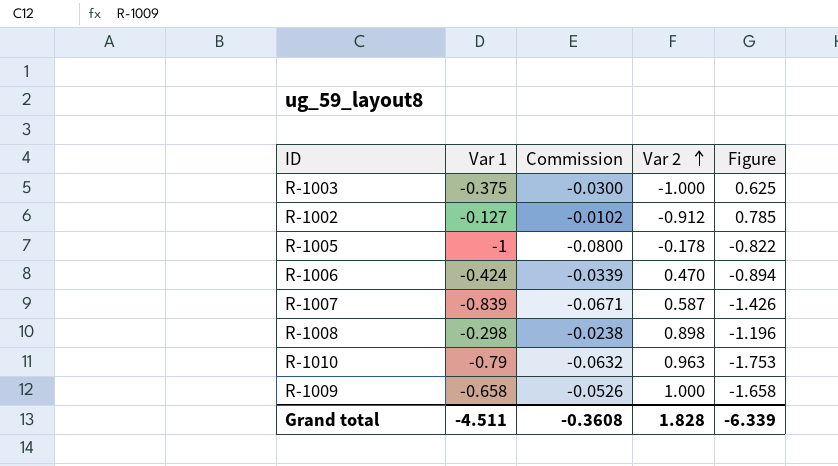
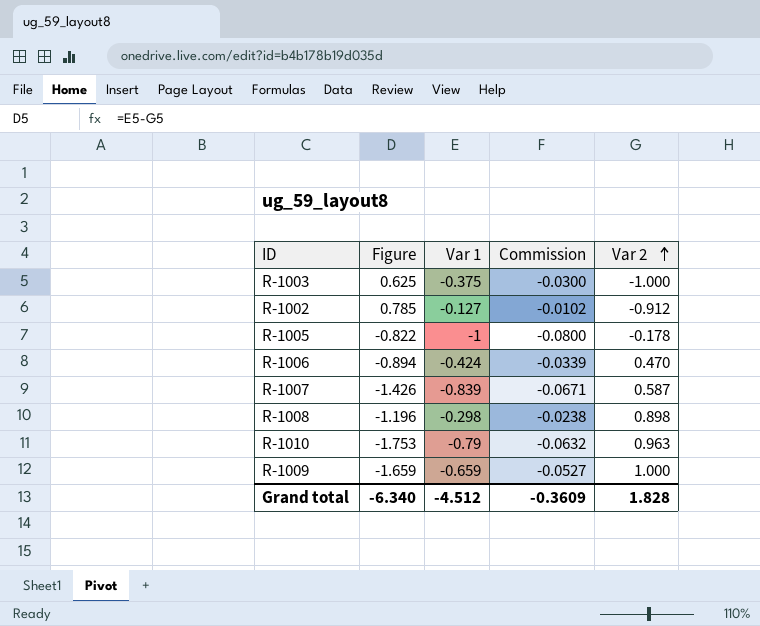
column Figure | position: 5 -> 2
R-1009 | Figure: -1.658 -> -1.659
R-1009 | Var 1: -0.658 -> -0.659
R-1009 | Commission: -0.0526 -> -0.0527
Grand total | Figure: -6.339 -> -6.340
Grand total | Var 1: -4.511 -> -4.512
Grand total | Commission: -0.3608 -> -0.3609

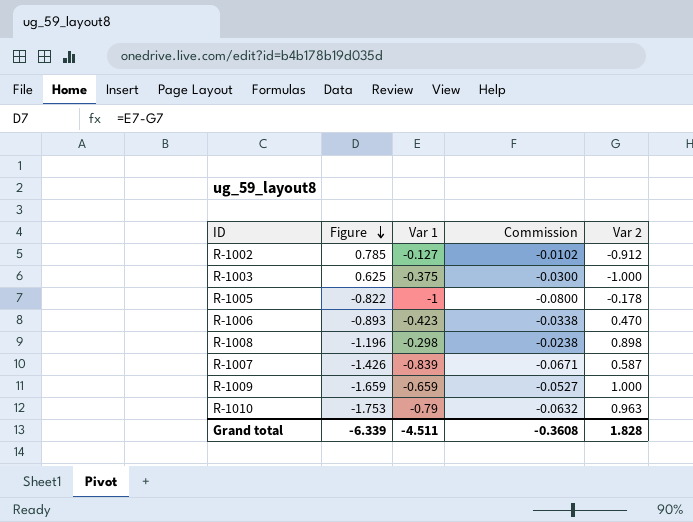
row order: Var 2 ascending -> Figure descending
R-1006 | Figure: -0.894 -> -0.893
R-1006 | Var 1: -0.424 -> -0.423
R-1006 | Commission: -0.0339 -> -0.0338
Grand total | Figure: -6.340 -> -6.339
Grand total | Var 1: -4.512 -> -4.511
Grand total | Commission: -0.3609 -> -0.3608

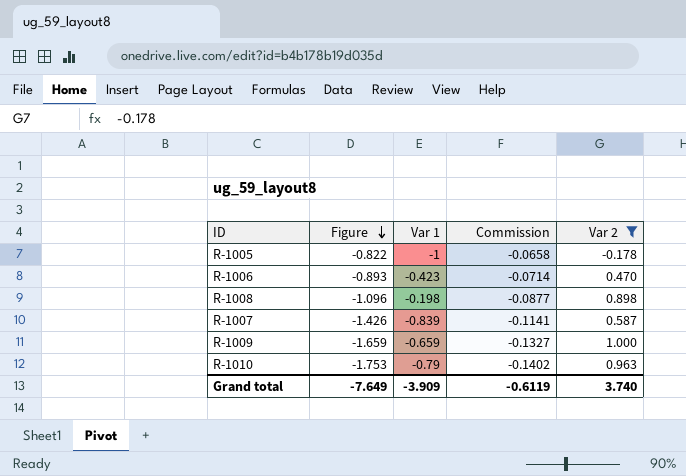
filter: none -> Var 2 >= -0.178
column Commission | formula: [Var 1] * 0.08 -> [Figure] * 0.08
R-1008 | Figure: -1.196 -> -1.096
R-1008 | Var 1: -0.298 -> -0.198
Grand total | Figure: -6.339 -> -7.649
Grand total | Var 1: -4.511 -> -3.909
Grand total | Commission: -0.3608 -> -0.6119
Grand total | Var 2: 1.828 -> 3.740

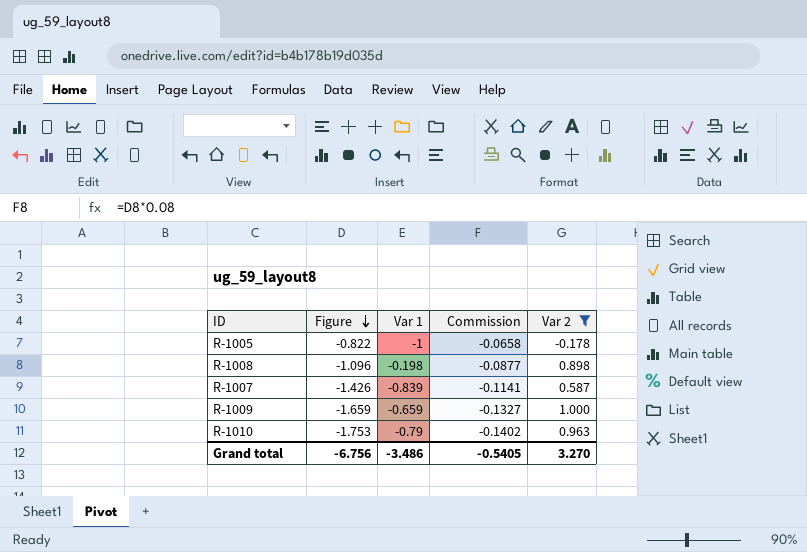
row R-1006: -0.893 | -0.423 | -0.0714 | 0.470 -> none
Grand total | Figure: -7.649 -> -6.756
Grand total | Var 1: -3.909 -> -3.486
Grand total | Commission: -0.6119 -> -0.5405
Grand total | Var 2: 3.740 -> 3.270

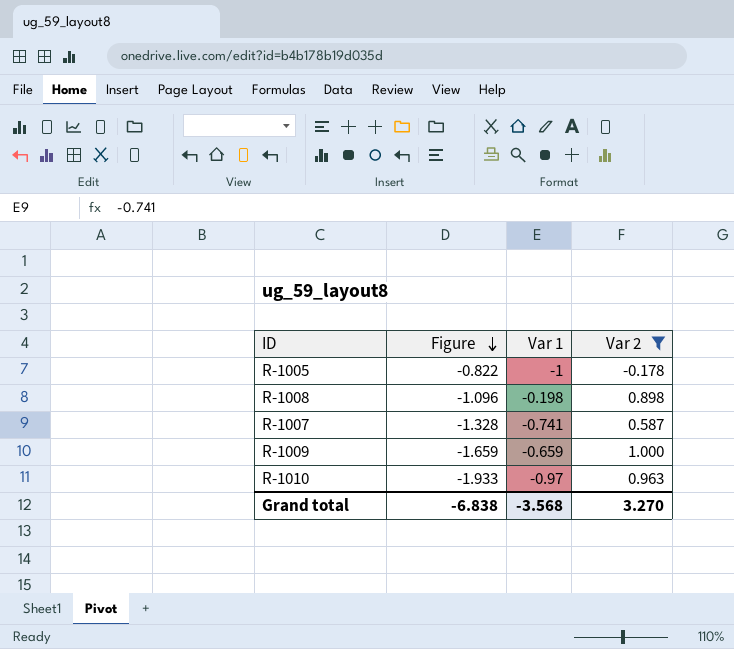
column Commission | formula: [Figure] * 0.08 -> none
R-1007 | Figure: -1.426 -> -1.328
R-1007 | Var 1: -0.839 -> -0.741
R-1010 | Figure: -1.753 -> -1.933
R-1010 | Var 1: -0.79 -> -0.97
Grand total | Figure: -6.756 -> -6.838
Grand total | Var 1: -3.486 -> -3.568

